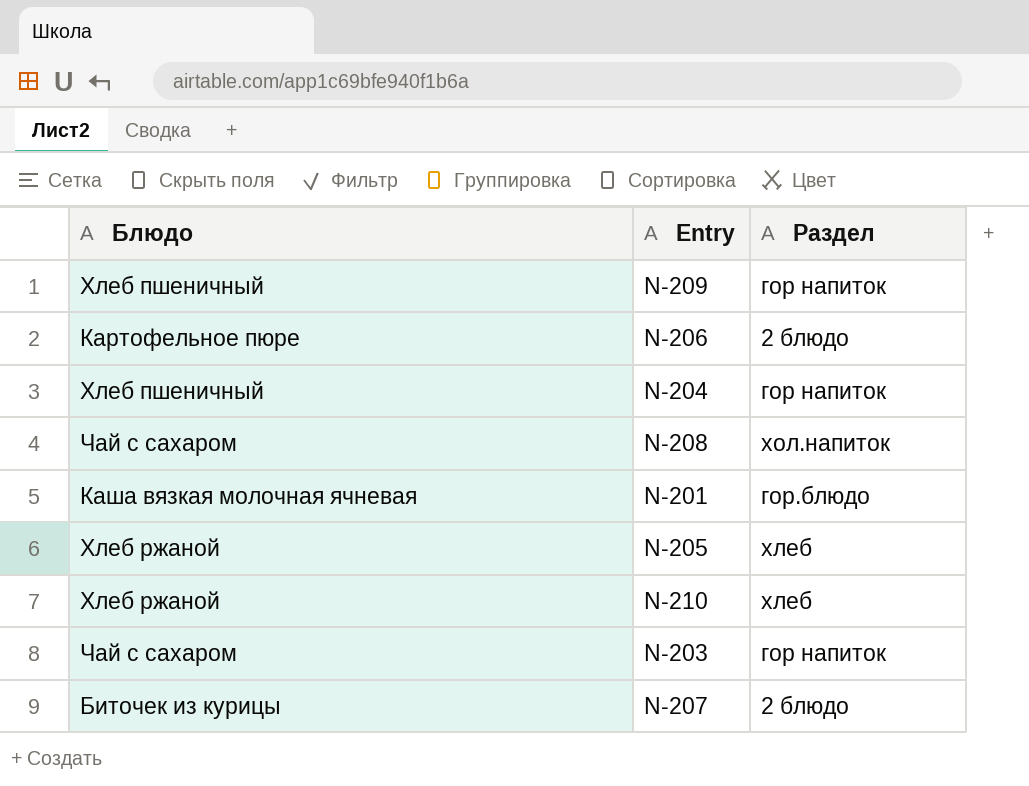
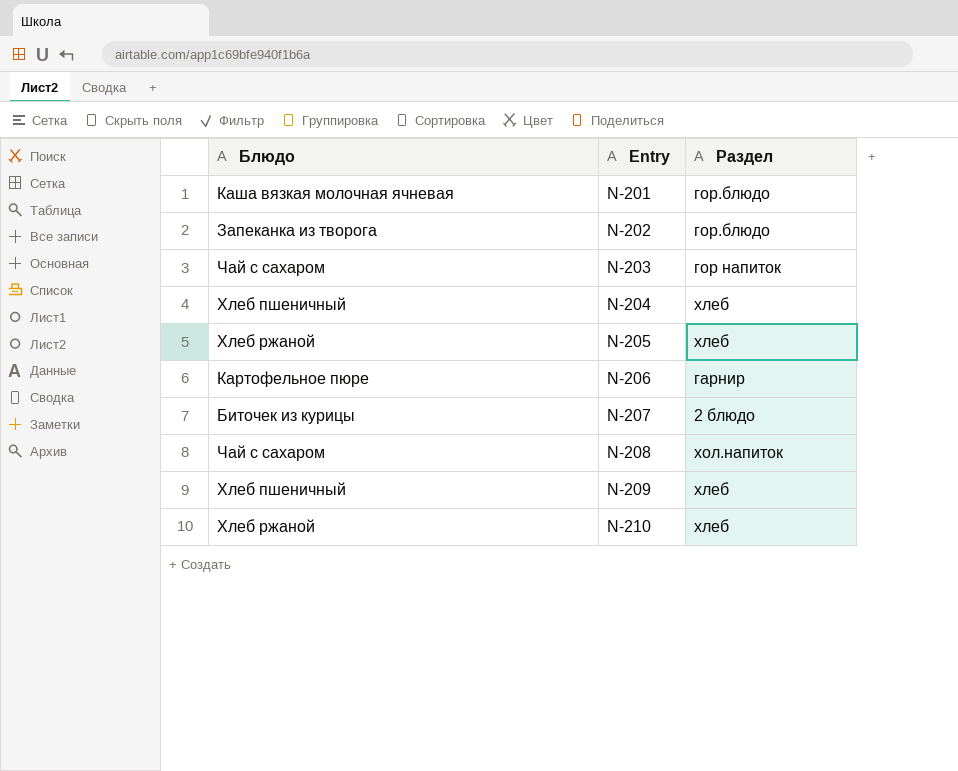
row order: none -> Entry ascending
row N-202: none -> Запеканка из творога | гор.блюдо
N-204 | Раздел: гор напиток -> хлеб
N-206 | Раздел: 2 блюдо -> гарнир
N-209 | Раздел: гор напиток -> хлеб

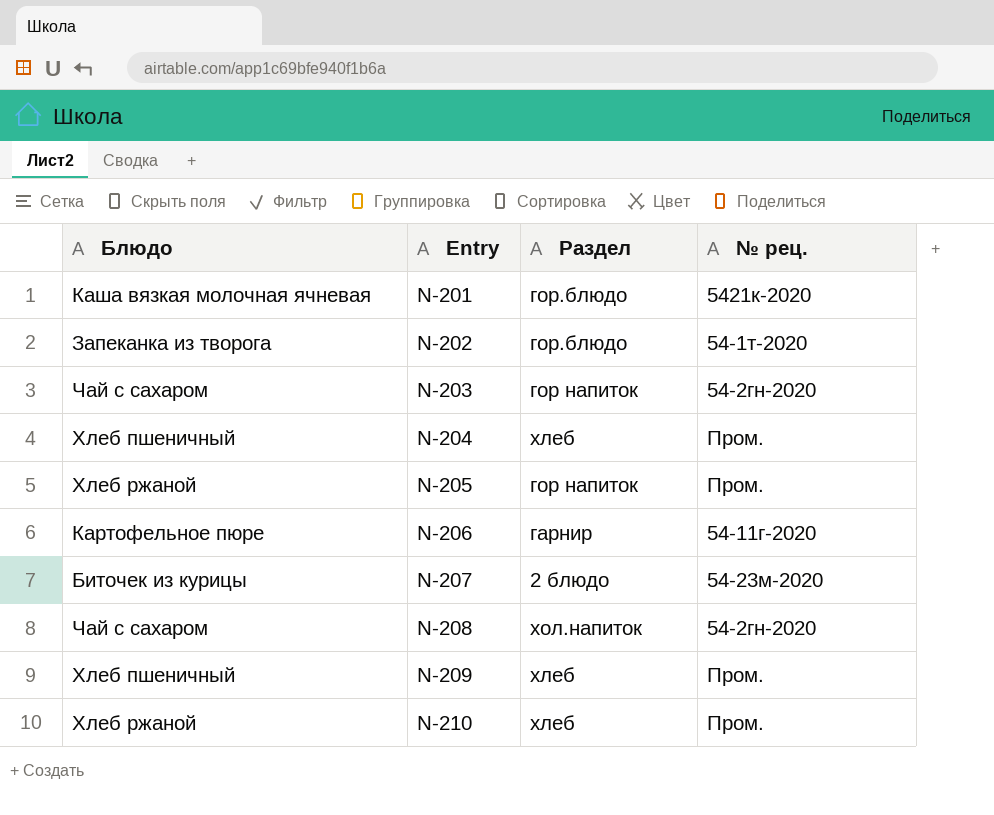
column № рец. | position: none -> 4
N-205 | Раздел: хлеб -> гор напиток

